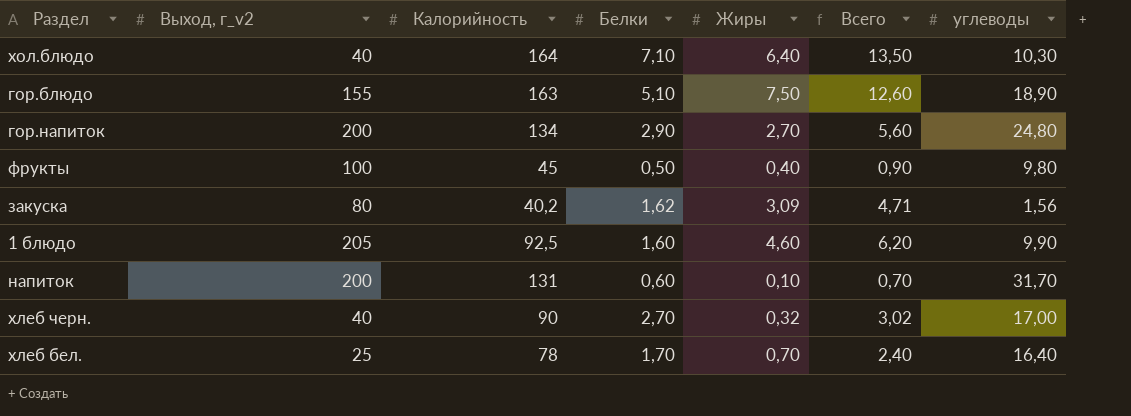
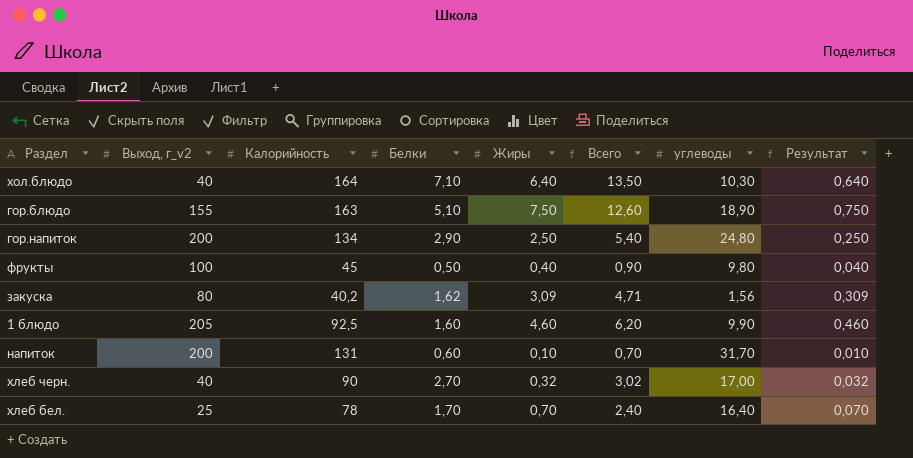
column Результат | formula: none -> [Жиры] * 0,1
гор.напиток | Жиры: 2,70 -> 2,50
гор.напиток | Всего: 5,60 -> 5,40

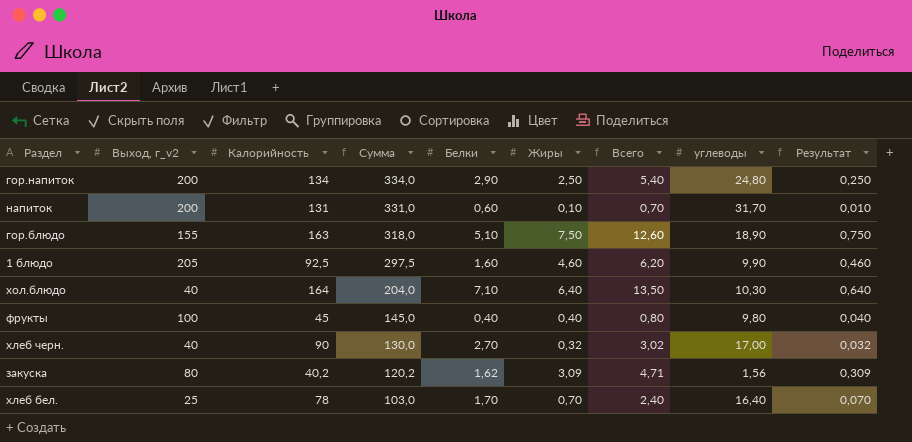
row order: none -> Сумма descending
column Сумма | formula: none -> [Выход, г_v2] + [Калорийность]
фрукты | Белки: 0,50 -> 0,40
фрукты | Всего: 0,90 -> 0,80

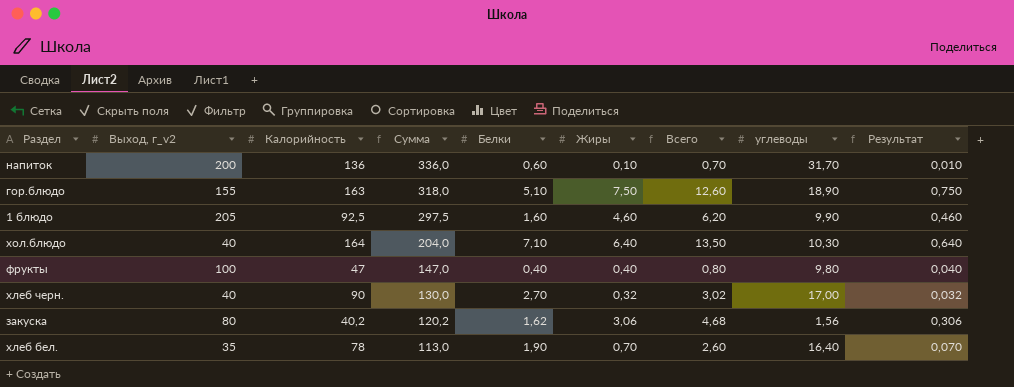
row гор.напиток: 200 | 134 | 334,0 | 2,90 | 2,50 | 5,40 | 24,80 | 0,250 -> none
напиток | Калорийность: 131 -> 136
напиток | Сумма: 331,0 -> 336,0
фрукты | Калорийность: 45 -> 47
фрукты | Сумма: 145,0 -> 147,0
закуска | Жиры: 3,09 -> 3,06
закуска | Всего: 4,71 -> 4,68
закуска | Результат: 0,309 -> 0,306
хлеб бел. | Выход, г_v2: 25 -> 35
хлеб бел. | Сумма: 103,0 -> 113,0
хлеб бел. | Белки: 1,70 -> 1,90
хлеб бел. | Всего: 2,40 -> 2,60

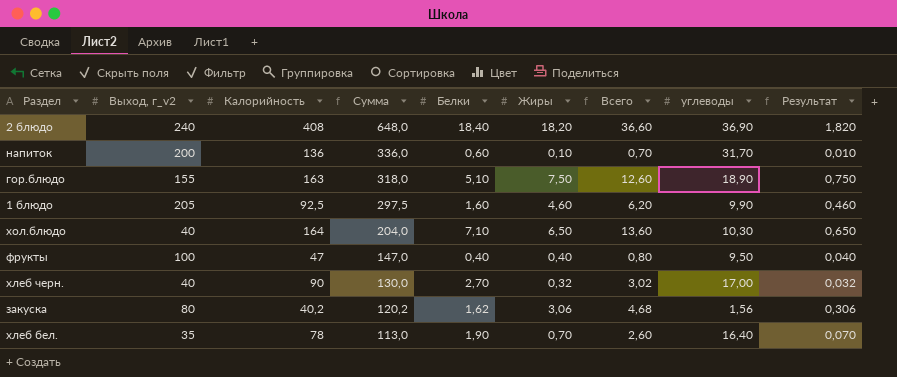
row 2 блюдо: none -> 240 | 408 | 648,0 | 18,40 | 18,20 | 36,60 | 36,90 | 1,820
хол.блюдо | Жиры: 6,40 -> 6,50
хол.блюдо | Всего: 13,50 -> 13,60
хол.блюдо | Результат: 0,640 -> 0,650
фрукты | углеводы: 9,80 -> 9,50

